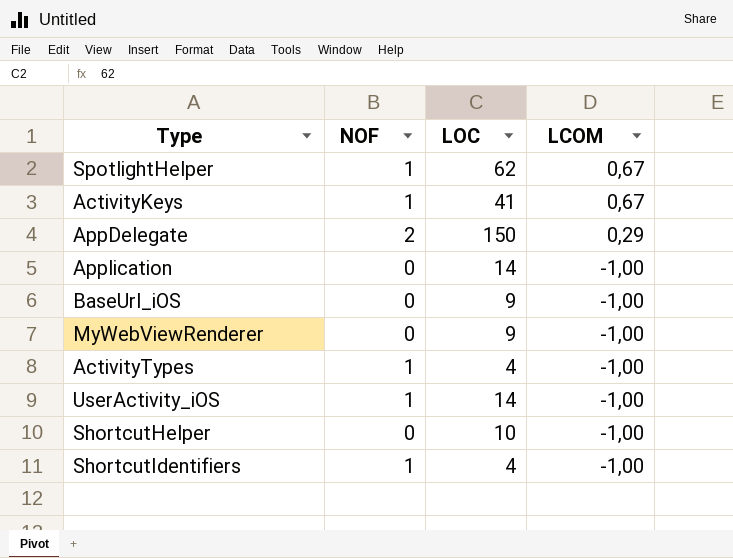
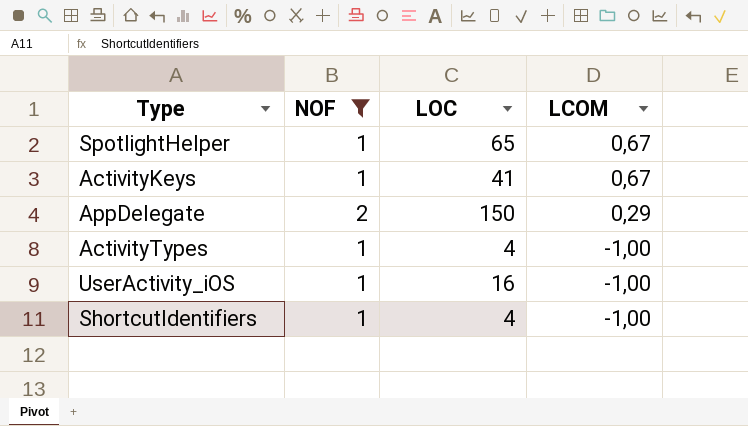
filter: none -> NOF != 0
SpotlightHelper | LOC: 62 -> 65
UserActivity_iOS | LOC: 14 -> 16

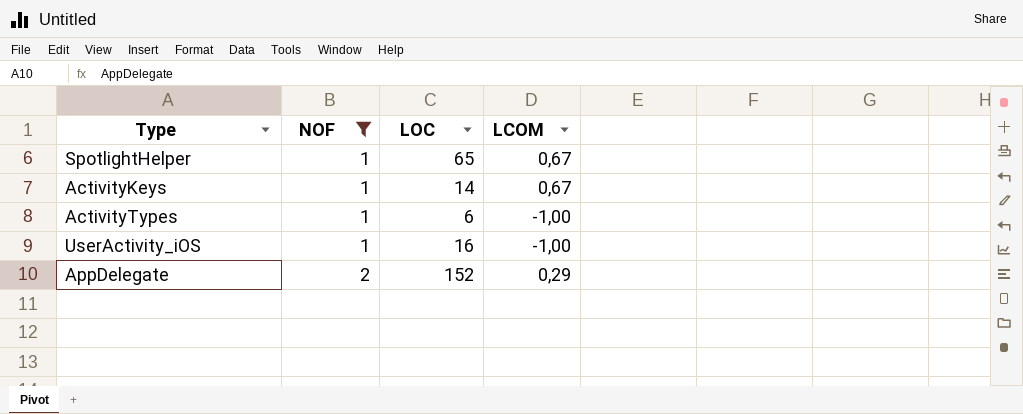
row order: LCOM descending -> NOF ascending
row ShortcutIdentifiers: 1 | 4 | -1,00 -> none
ActivityKeys | LOC: 41 -> 14
ActivityTypes | LOC: 4 -> 6
AppDelegate | LOC: 150 -> 152

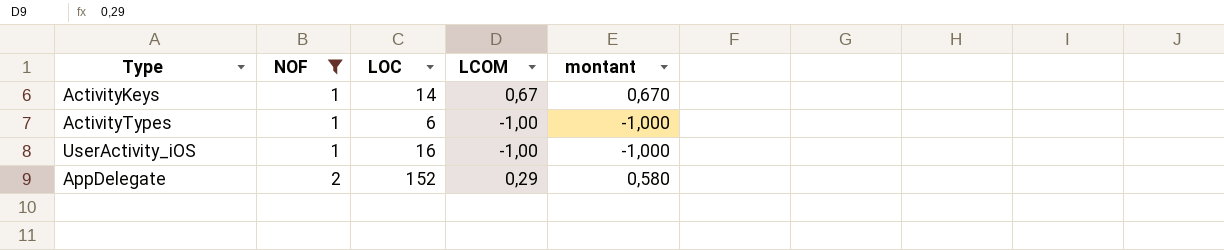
column montant | formula: none -> [NOF] * [LCOM]
row SpotlightHelper: 1 | 65 | 0,67 -> none

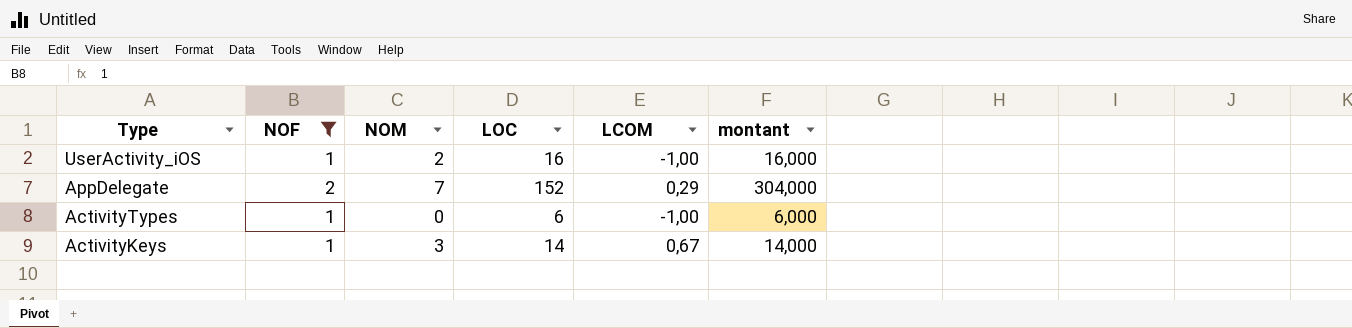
row order: NOF ascending -> Type descending
column NOM | position: none -> 3
column montant | formula: [NOF] * [LCOM] -> [NOF] * [LOC]

